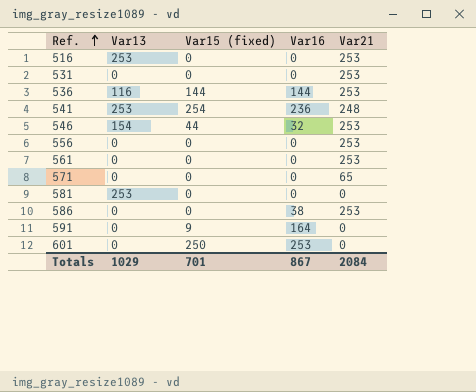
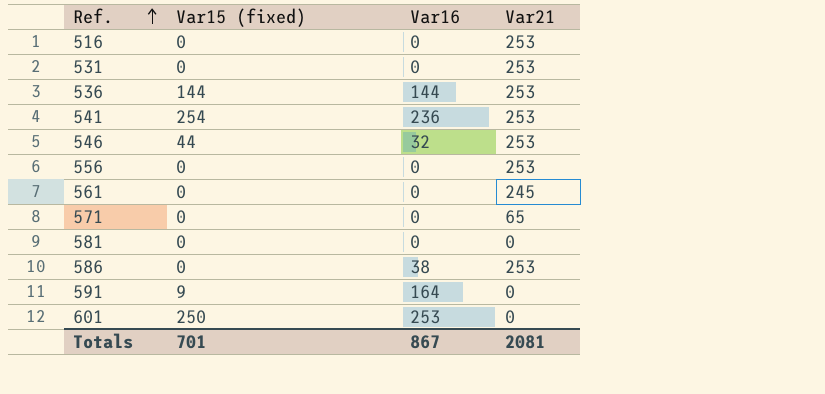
column Var13 | position: 2 -> none
541 | Var21: 248 -> 253
561 | Var21: 253 -> 245
Totals | Var21: 2084 -> 2081

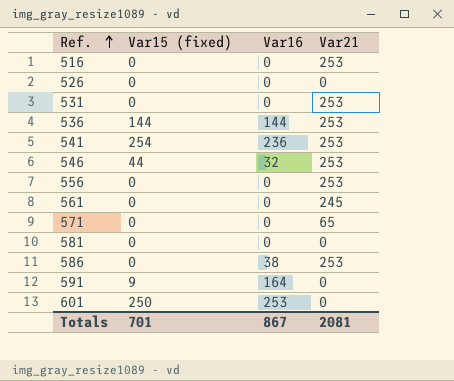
row 526: none -> 0 | 0 | 0

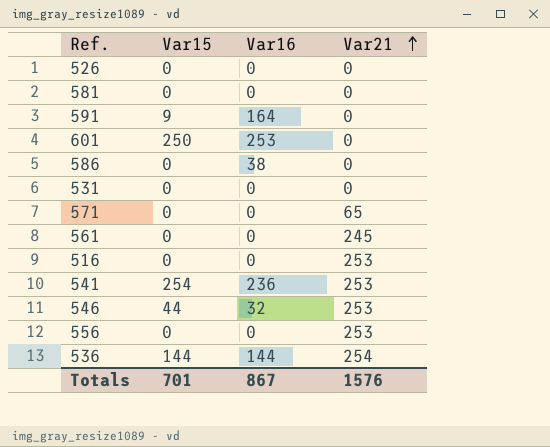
row order: Ref. ascending -> Var21 ascending
column name: Var15 (fixed) -> Var15
586 | Var21: 253 -> 0
531 | Var21: 253 -> 0
536 | Var21: 253 -> 254
Totals | Var21: 2081 -> 1576

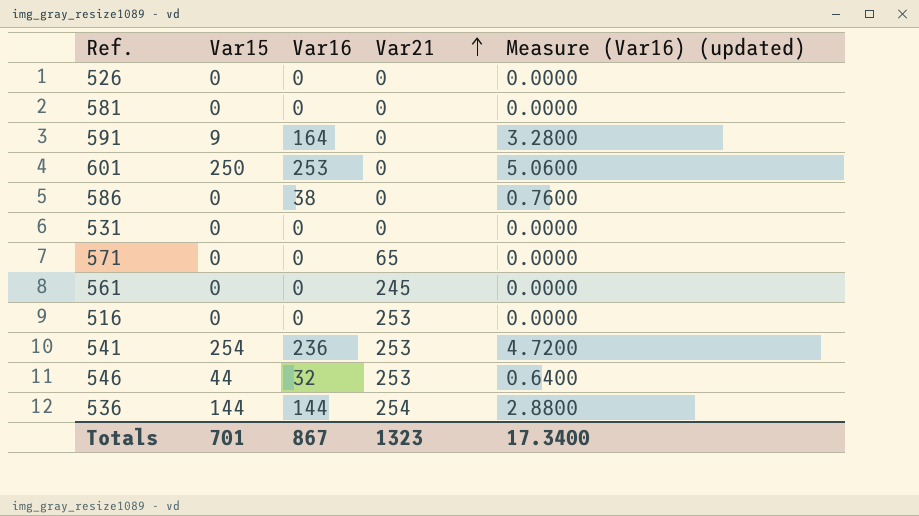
column Measure (Var16) (updated) | formula: none -> [Var16] * 0.02
row 556: 0 | 0 | 253 -> none
Totals | Var21: 1576 -> 1323

